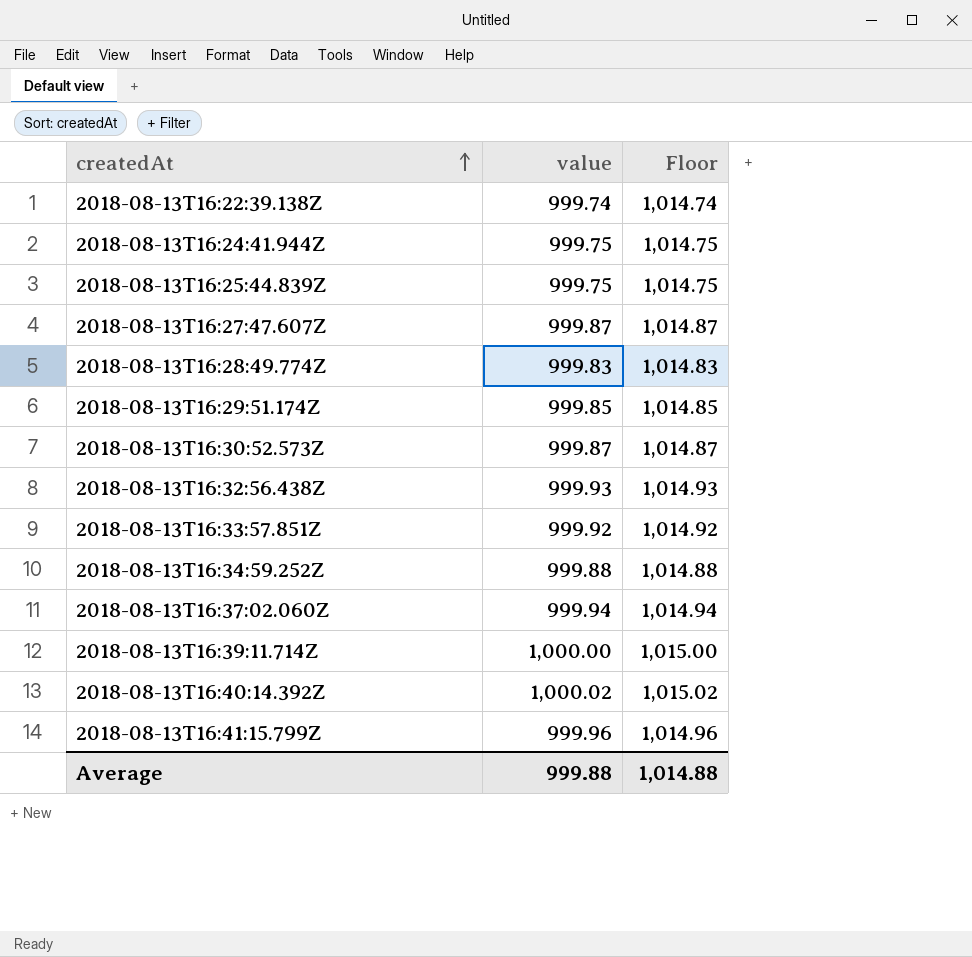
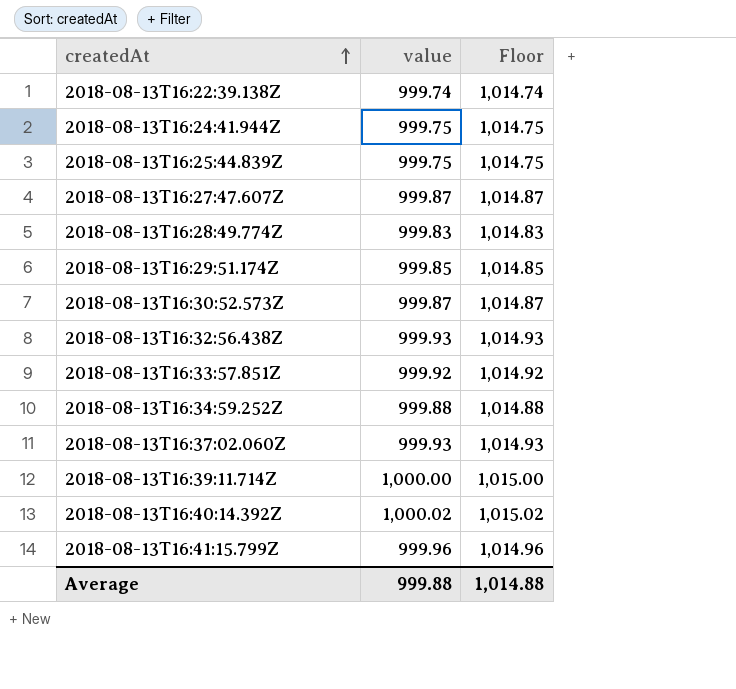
2018-08-13T16:37:02.060Z | value: 999.94 -> 999.93
2018-08-13T16:37:02.060Z | Floor: 1,014.94 -> 1,014.93

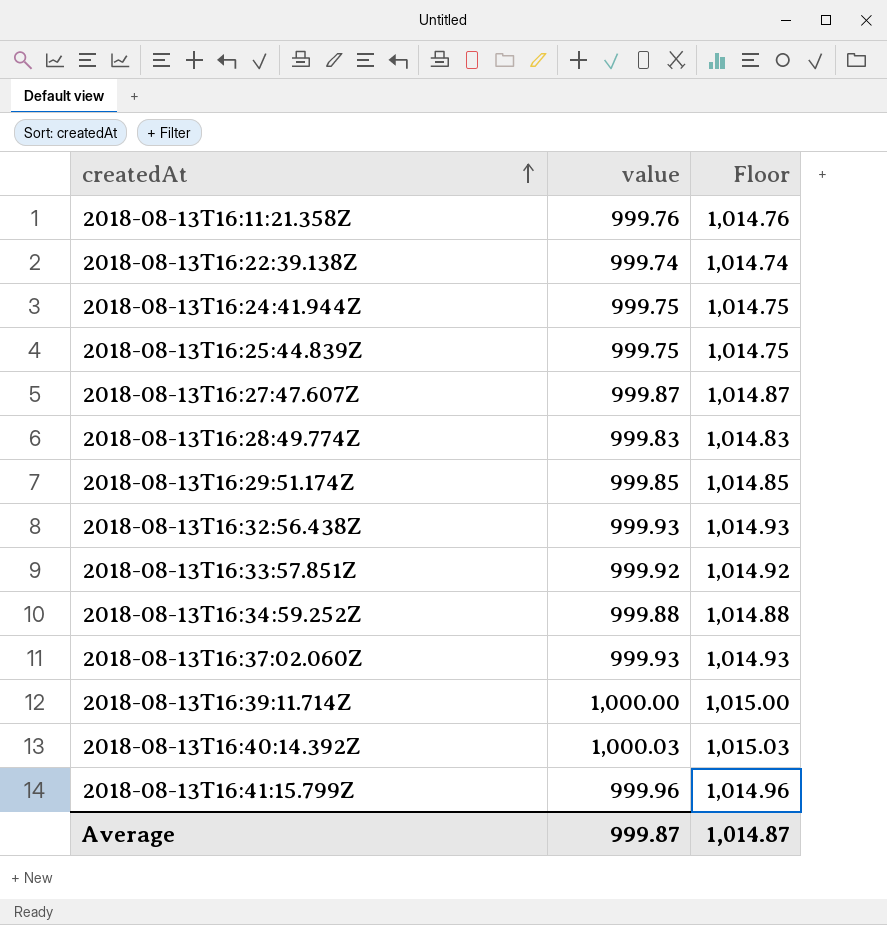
row 2018-08-13T16:30:52.573Z: 999.87 | 1,014.87 -> none
row 2018-08-13T16:11:21.358Z: none -> 999.76 | 1,014.76
2018-08-13T16:40:14.392Z | value: 1,000.02 -> 1,000.03
2018-08-13T16:40:14.392Z | Floor: 1,015.02 -> 1,015.03
Average | value: 999.88 -> 999.87
Average | Floor: 1,014.88 -> 1,014.87

